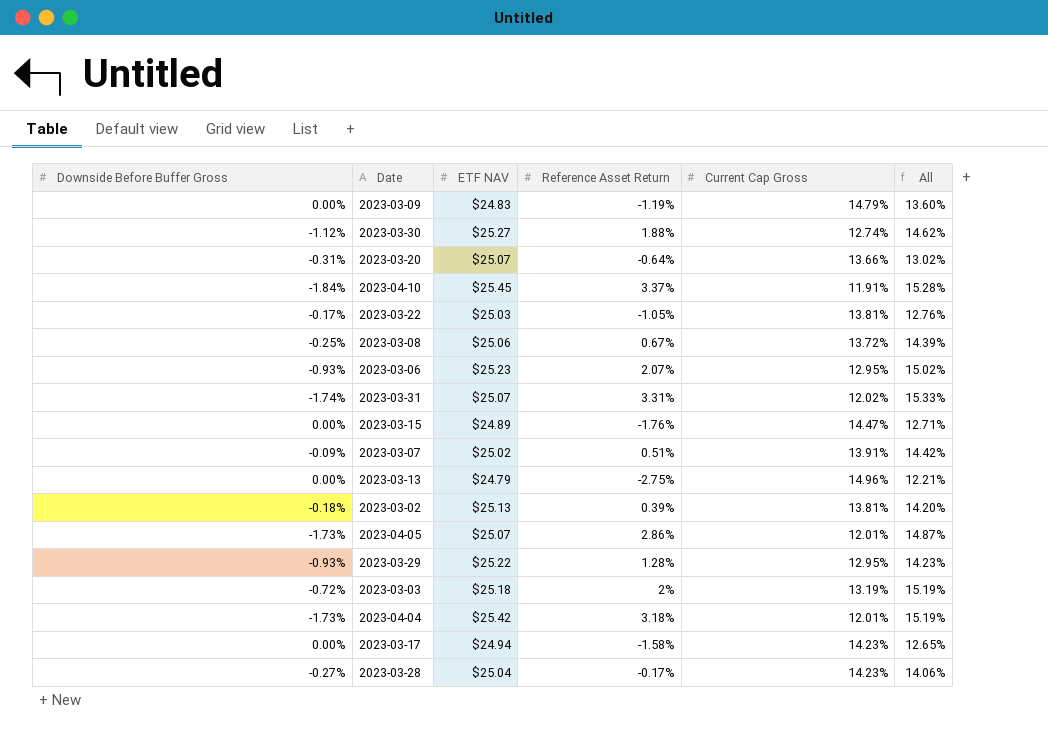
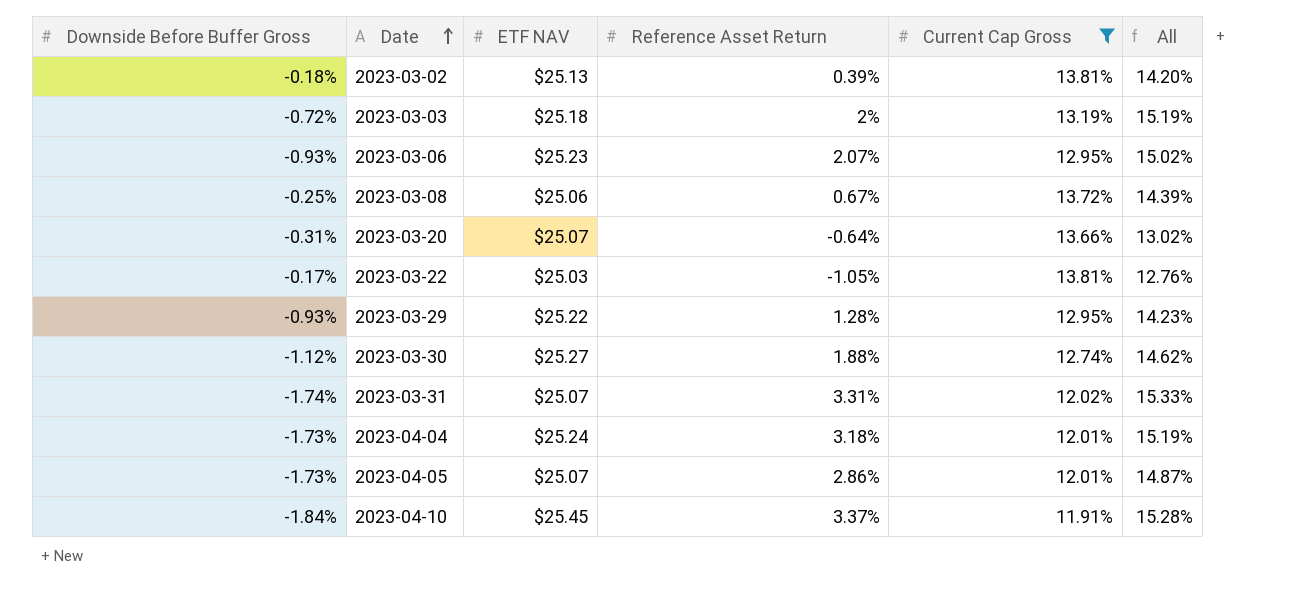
filter: none -> Current Cap Gross <= 13.81%
row order: none -> Date ascending
2023-04-04 | ETF NAV: $25.42 -> $25.24

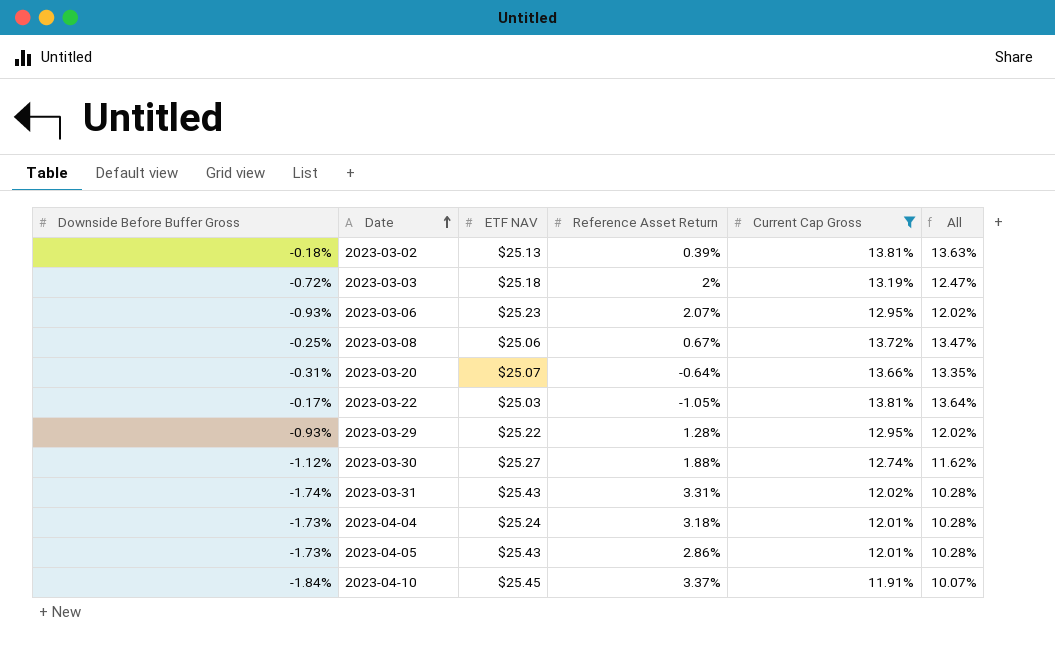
column All | formula: [Reference Asset Return] + [Current Cap Gross] -> [Downside Before Buffer Gross] + [Current Cap Gross]
2023-03-31 | ETF NAV: $25.07 -> $25.43
2023-04-05 | ETF NAV: $25.07 -> $25.43

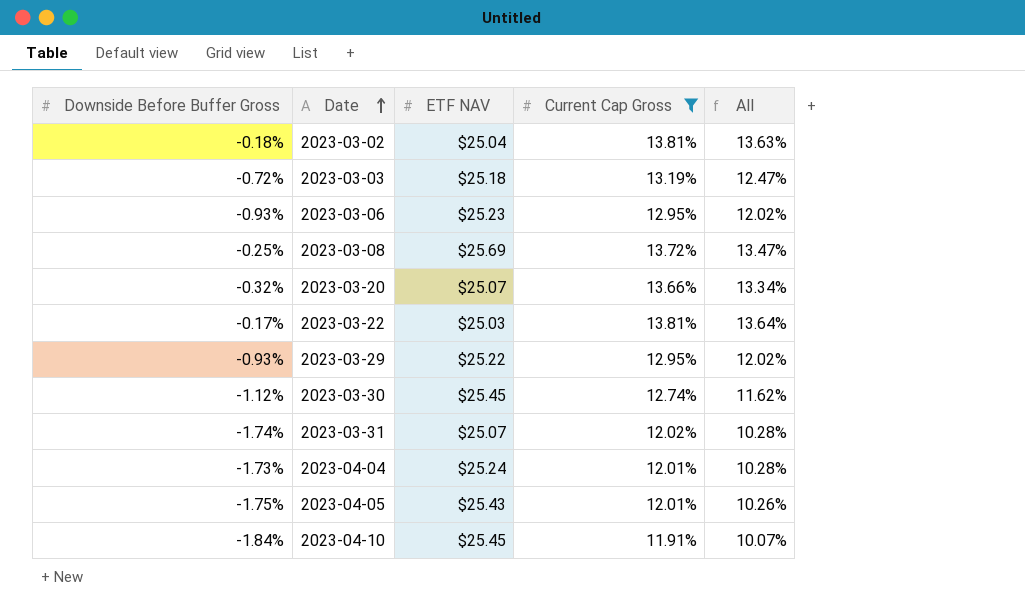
column Reference Asset Return | position: 4 -> none
2023-03-02 | ETF NAV: $25.13 -> $25.04
2023-03-08 | ETF NAV: $25.06 -> $25.69
2023-03-20 | Downside Before Buffer Gross: -0.31% -> -0.32%
2023-03-20 | All: 13.35% -> 13.34%
2023-03-30 | ETF NAV: $25.27 -> $25.45
2023-03-31 | ETF NAV: $25.43 -> $25.07
2023-04-05 | Downside Before Buffer Gross: -1.73% -> -1.75%
2023-04-05 | All: 10.28% -> 10.26%

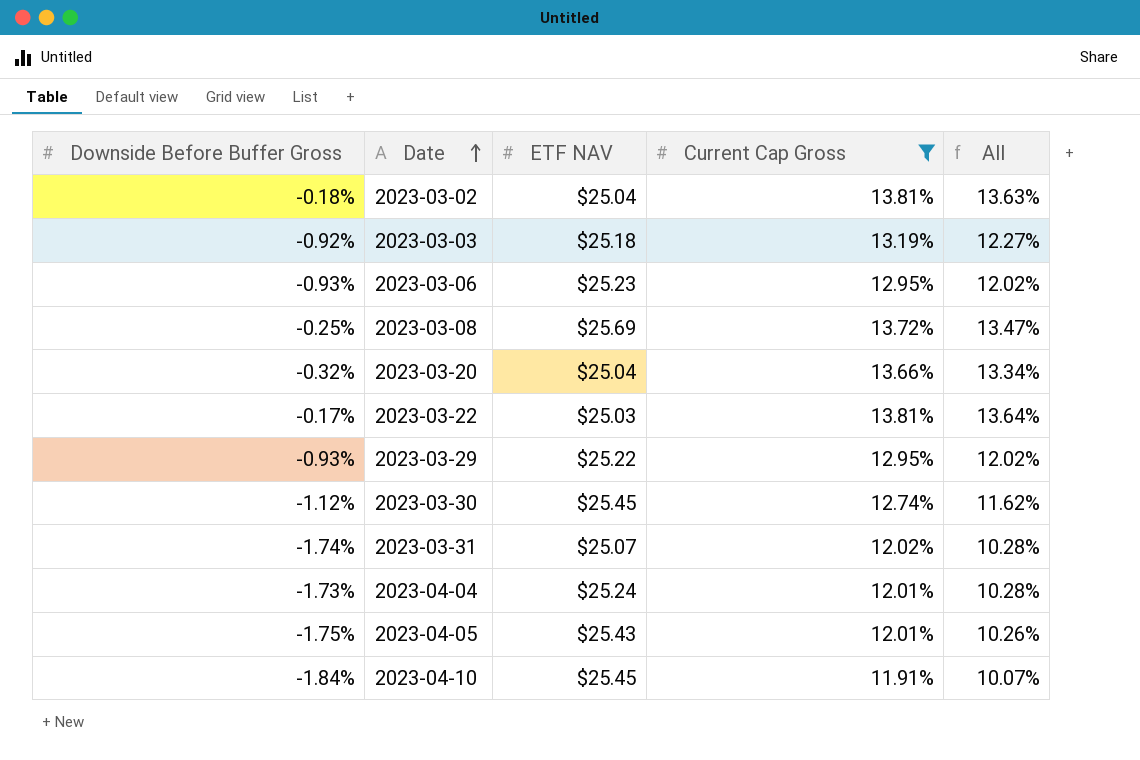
2023-03-03 | Downside Before Buffer Gross: -0.72% -> -0.92%
2023-03-03 | All: 12.47% -> 12.27%
2023-03-20 | ETF NAV: $25.07 -> $25.04

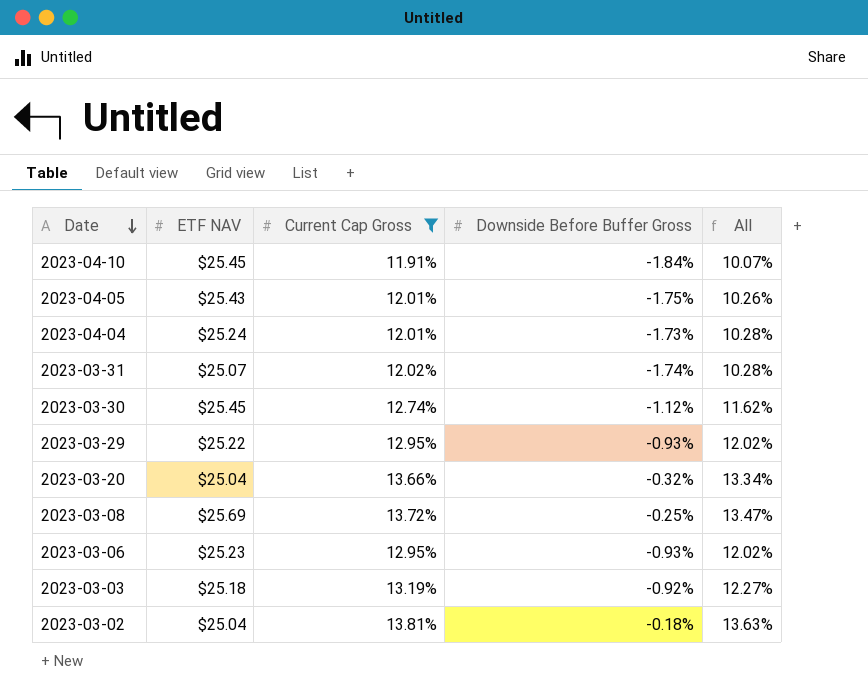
row order: Date ascending -> Date descending
column Downside Before Buffer Gross | position: 1 -> 4
row 2023-03-22: -0.17% | $25.03 | 13.81% | 13.64% -> none

